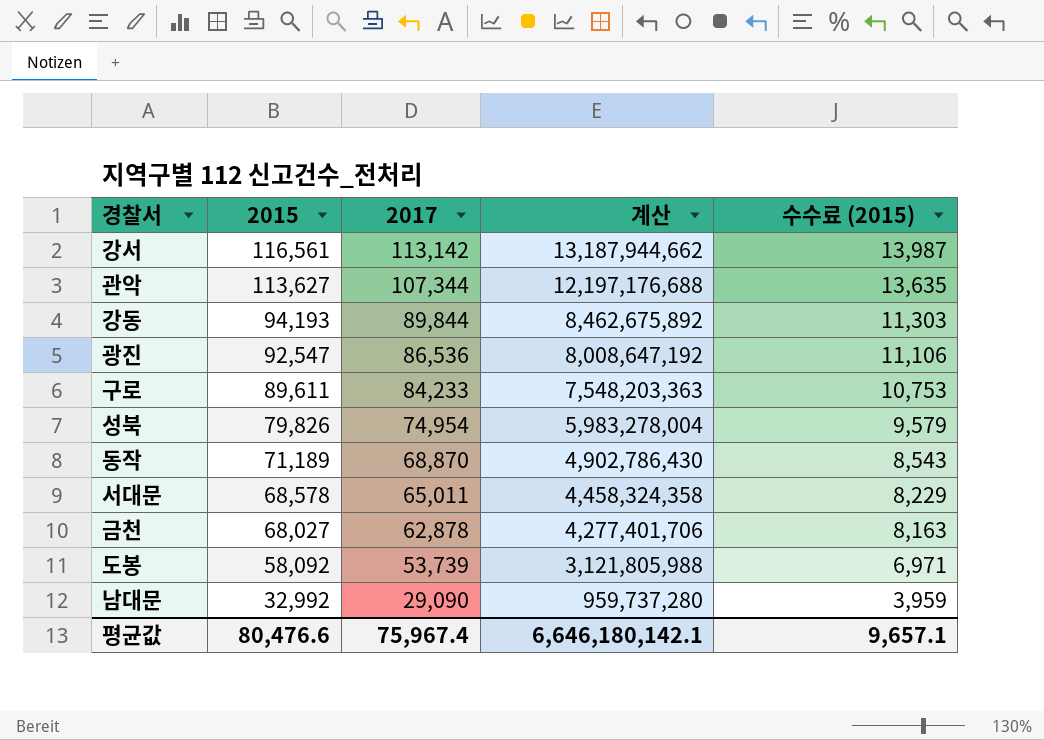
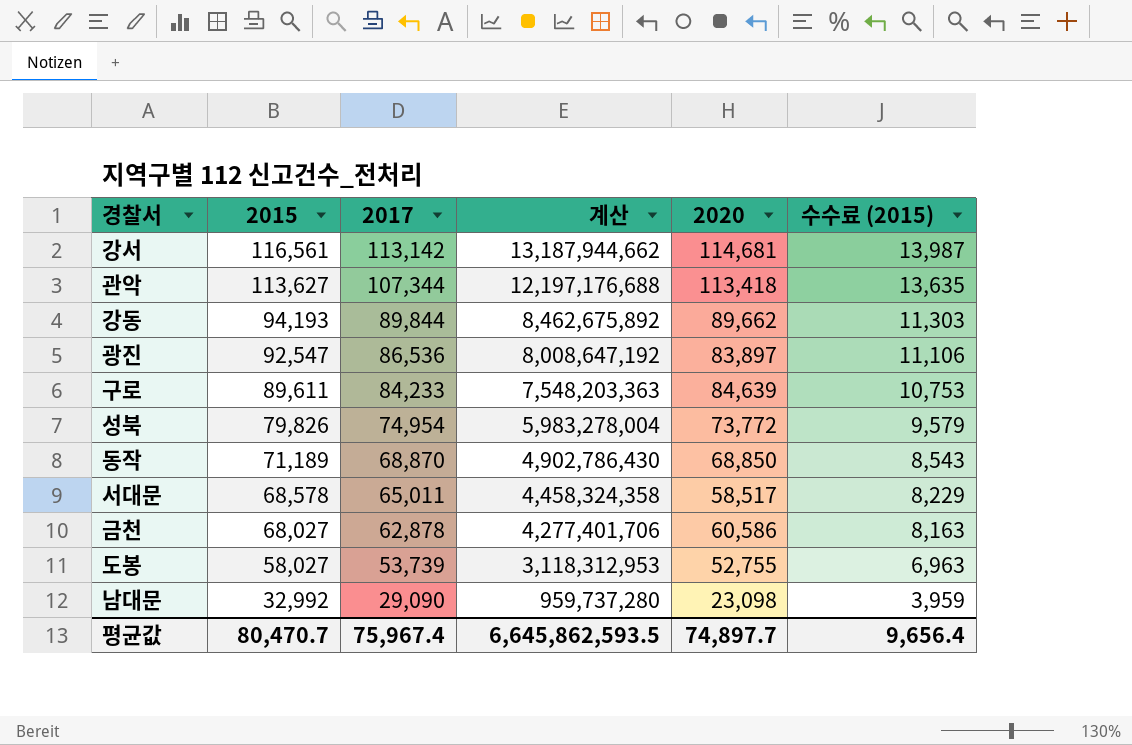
column 2020 | position: none -> 5
도봉 | 2015: 58,092 -> 58,027
도봉 | 계산: 3,121,805,988 -> 3,118,312,953
도봉 | 수수료 (2015): 6,971 -> 6,963
평균값 | 2015: 80,476.6 -> 80,470.7
평균값 | 계산: 6,646,180,142.1 -> 6,645,862,593.5
평균값 | 수수료 (2015): 9,657.1 -> 9,656.4

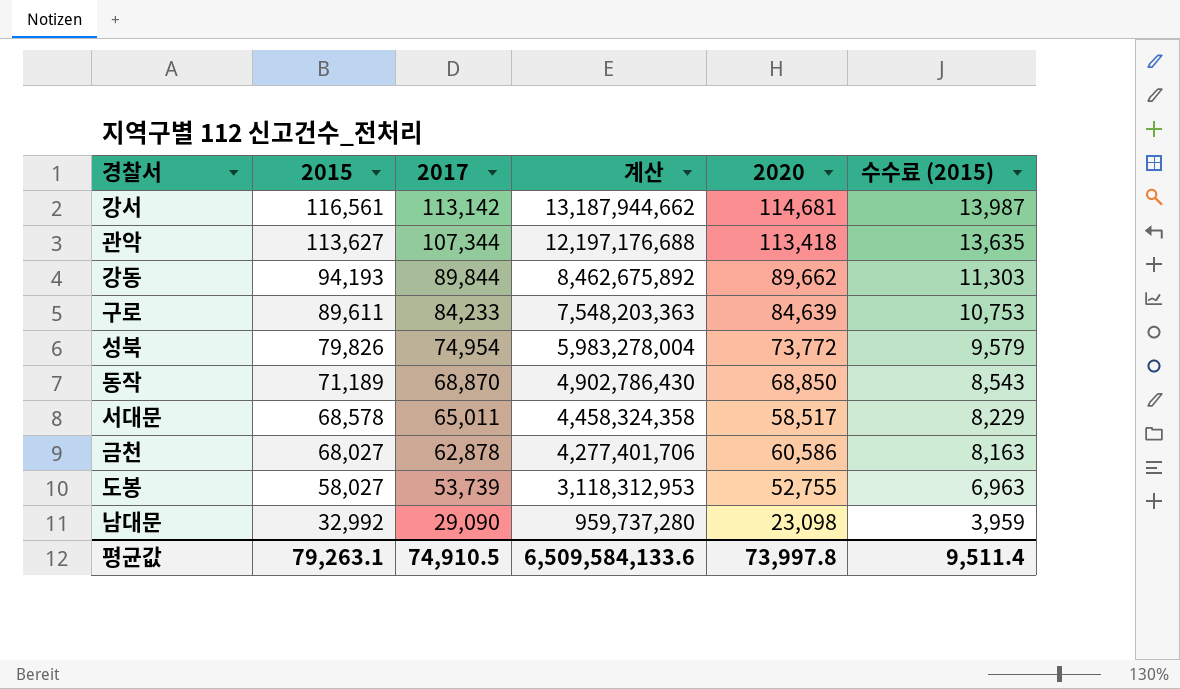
row 광진: 92,547 | 86,536 | 8,008,647,192 | 83,897 | 11,106 -> none
평균값 | 2015: 80,470.7 -> 79,263.1
평균값 | 2017: 75,967.4 -> 74,910.5
평균값 | 계산: 6,645,862,593.5 -> 6,509,584,133.6
평균값 | 2020: 74,897.7 -> 73,997.8
평균값 | 수수료 (2015): 9,656.4 -> 9,511.4

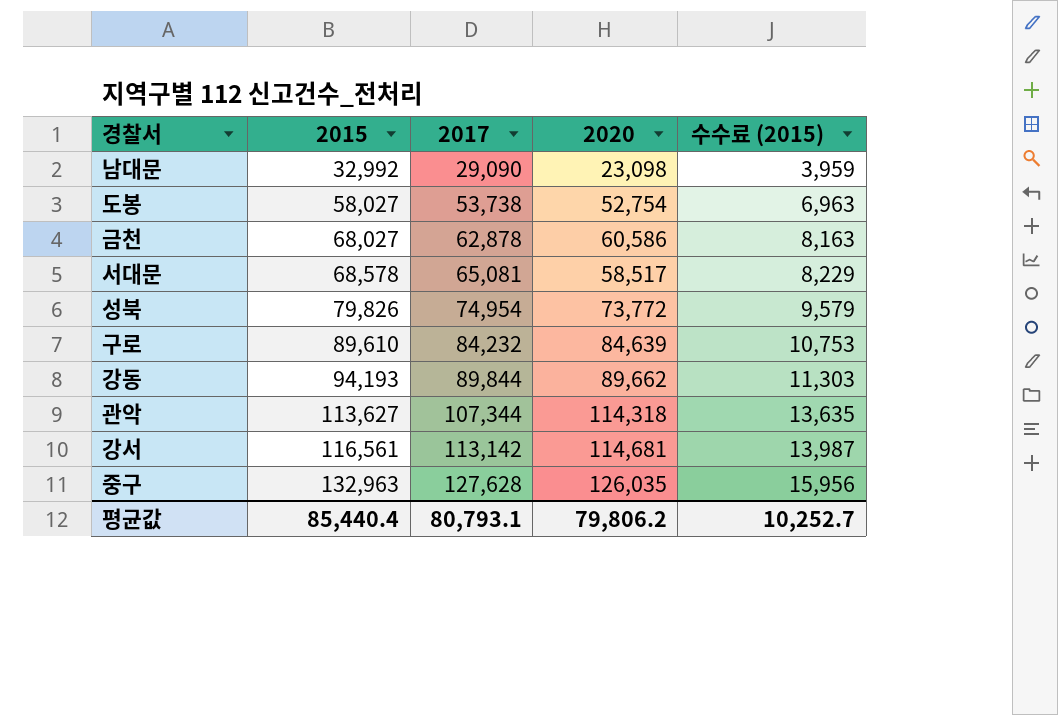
row order: 2015 descending -> 2015 ascending
column 계산 | formula: [2015] * [2017] -> none
row 동작: 71,189 | 68,870 | 4,902,786,430 | 68,850 | 8,543 -> none
도봉 | 2017: 53,739 -> 53,738
도봉 | 2020: 52,755 -> 52,754
서대문 | 2017: 65,011 -> 65,081
구로 | 2015: 89,611 -> 89,610
구로 | 2017: 84,233 -> 84,232
관악 | 2020: 113,418 -> 114,318
row 중구: none -> 132,963 | 127,628 | 126,035 | 15,956
평균값 | 2015: 79,263.1 -> 85,440.4
평균값 | 2017: 74,910.5 -> 80,793.1
평균값 | 2020: 73,997.8 -> 79,806.2
평균값 | 수수료 (2015): 9,511.4 -> 10,252.7

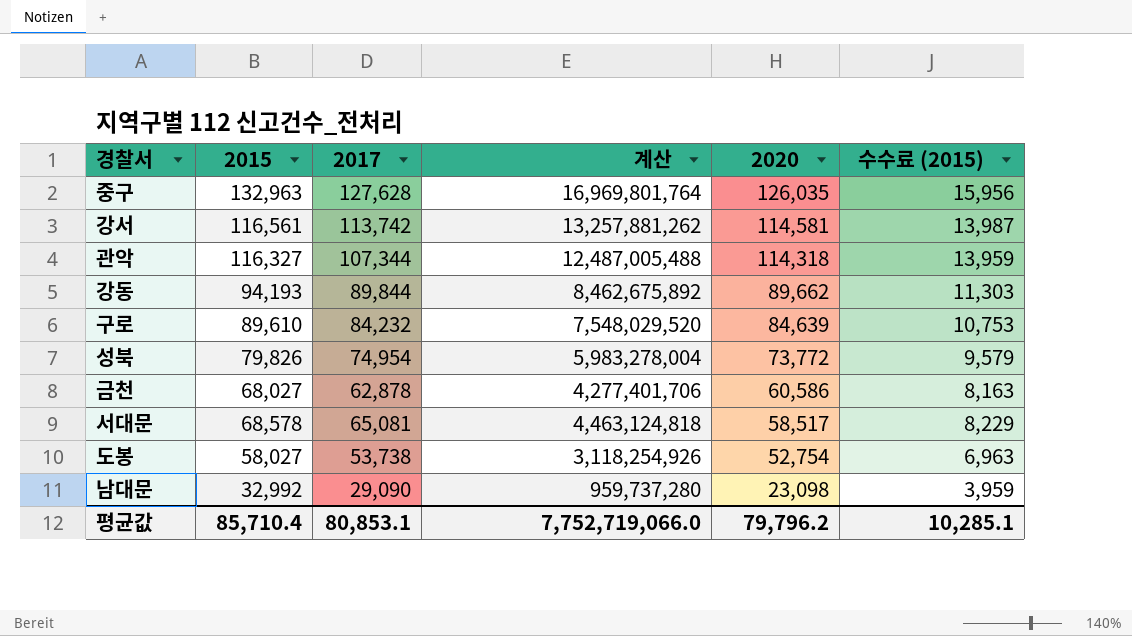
row order: 2015 ascending -> 2020 descending
column 계산 | formula: none -> [2015] * [2017]
강서 | 2017: 113,142 -> 113,742
강서 | 2020: 114,681 -> 114,581
관악 | 2015: 113,627 -> 116,327
관악 | 수수료 (2015): 13,635 -> 13,959
평균값 | 2015: 85,440.4 -> 85,710.4
평균값 | 2017: 80,793.1 -> 80,853.1
평균값 | 2020: 79,806.2 -> 79,796.2
평균값 | 수수료 (2015): 10,252.7 -> 10,285.1

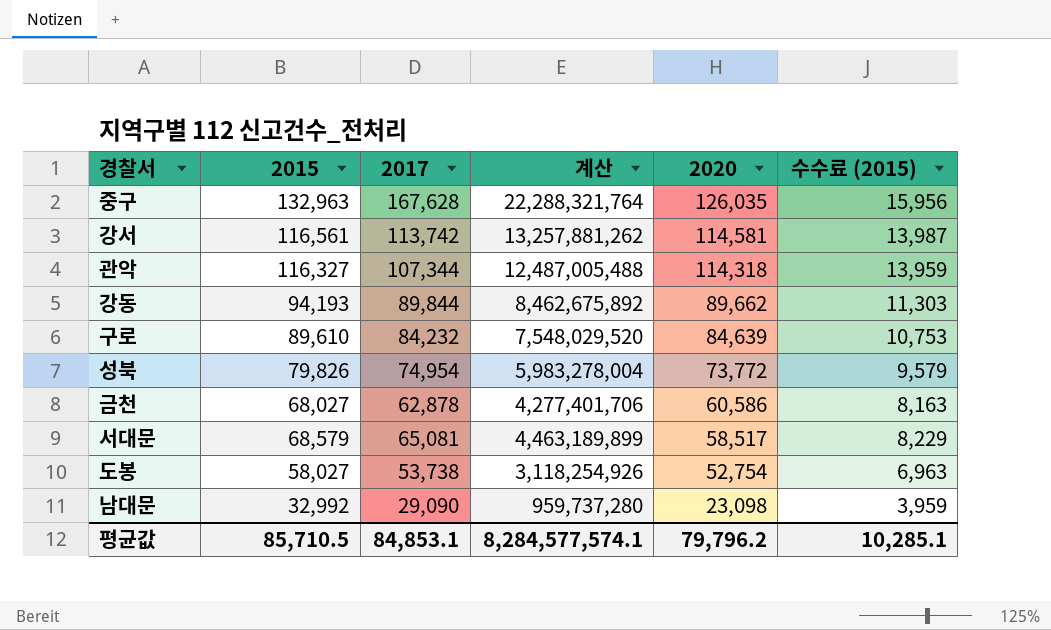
중구 | 2017: 127,628 -> 167,628
중구 | 계산: 16,969,801,764 -> 22,288,321,764
서대문 | 2015: 68,578 -> 68,579
서대문 | 계산: 4,463,124,818 -> 4,463,189,899
평균값 | 2015: 85,710.4 -> 85,710.5
평균값 | 2017: 80,853.1 -> 84,853.1
평균값 | 계산: 7,752,719,066.0 -> 8,284,577,574.1

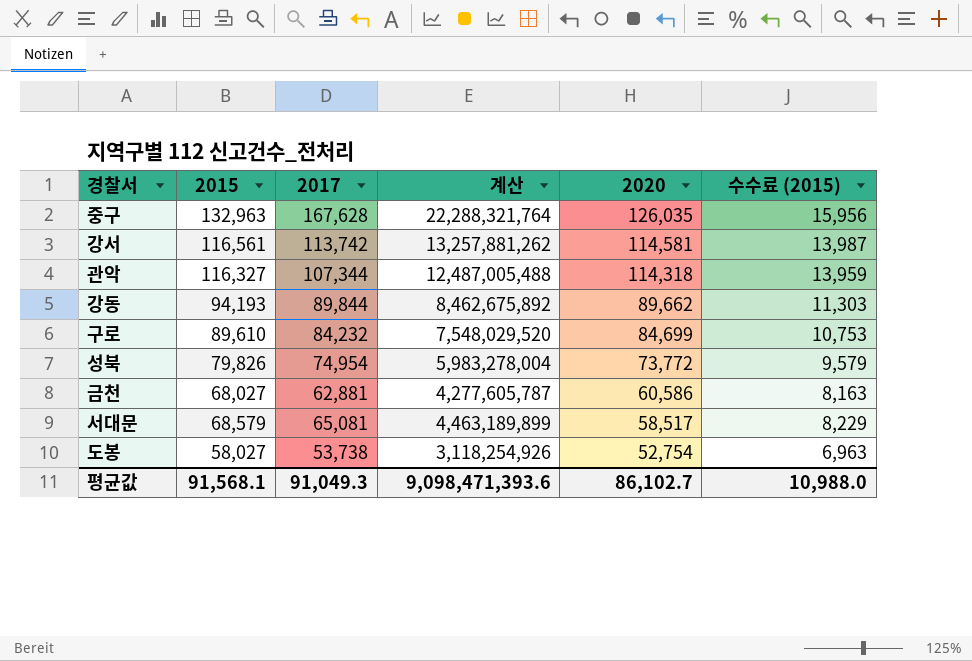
row 남대문: 32,992 | 29,090 | 959,737,280 | 23,098 | 3,959 -> none
구로 | 2020: 84,639 -> 84,699
금천 | 2017: 62,878 -> 62,881
금천 | 계산: 4,277,401,706 -> 4,277,605,787
평균값 | 2015: 85,710.5 -> 91,568.1
평균값 | 2017: 84,853.1 -> 91,049.3
평균값 | 계산: 8,284,577,574.1 -> 9,098,471,393.6
평균값 | 2020: 79,796.2 -> 86,102.7
평균값 | 수수료 (2015): 10,285.1 -> 10,988.0

